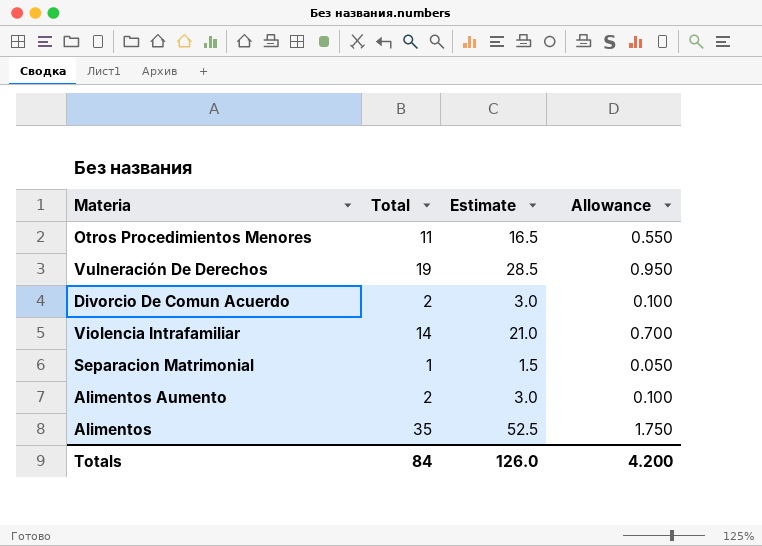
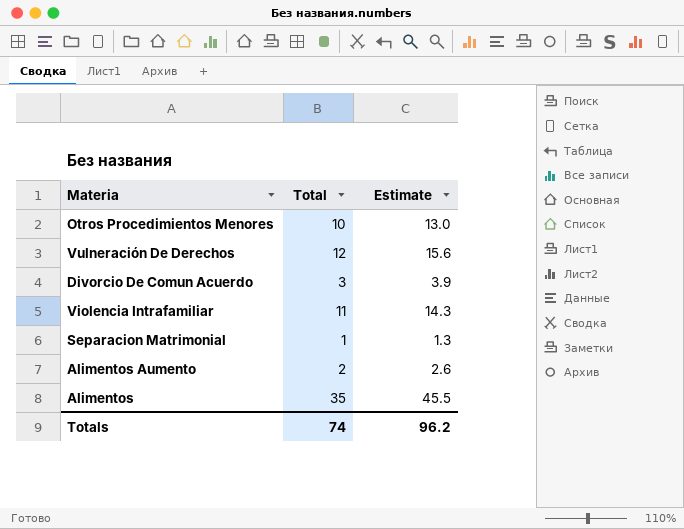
column Allowance | formula: [Total] * 0.05 -> none
column Estimate | formula: [Total] * 1.5 -> [Total] * 1.3
Otros Procedimientos Menores | Total: 11 -> 10
Vulneración De Derechos | Total: 19 -> 12
Divorcio De Comun Acuerdo | Total: 2 -> 3
Violencia Intrafamiliar | Total: 14 -> 11
Totals | Total: 84 -> 74
Totals | Estimate: 126.0 -> 96.2

